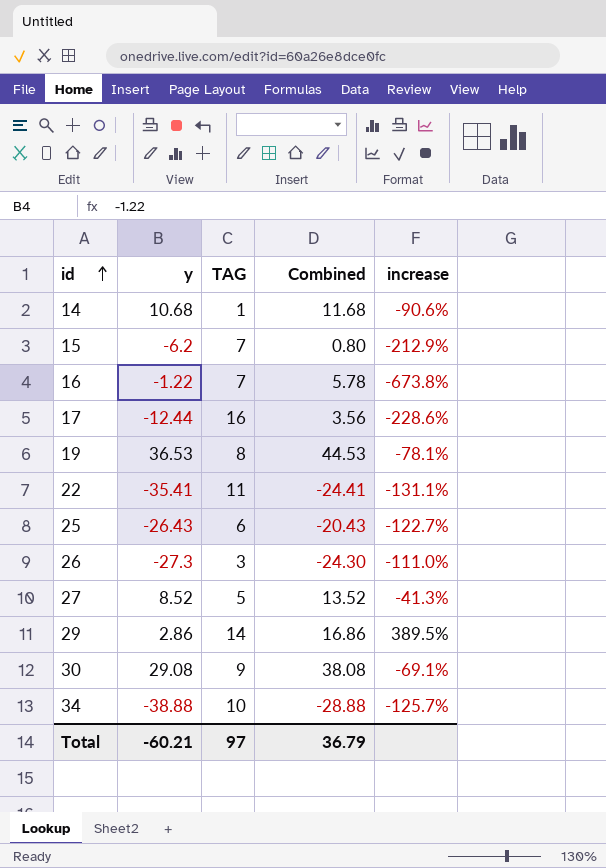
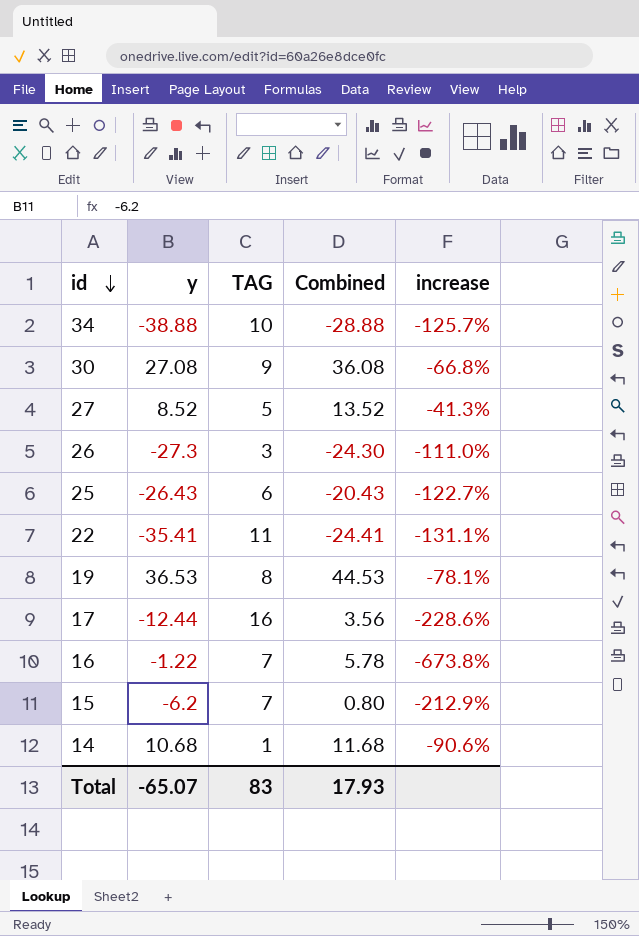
row order: id ascending -> id descending
row 29: 2.86 | 14 | 16.86 | 389.5% -> none
30 | y: 29.08 -> 27.08
30 | Combined: 38.08 -> 36.08
30 | increase: -69.1% -> -66.8%
Total | y: -60.21 -> -65.07
Total | TAG: 97 -> 83
Total | Combined: 36.79 -> 17.93

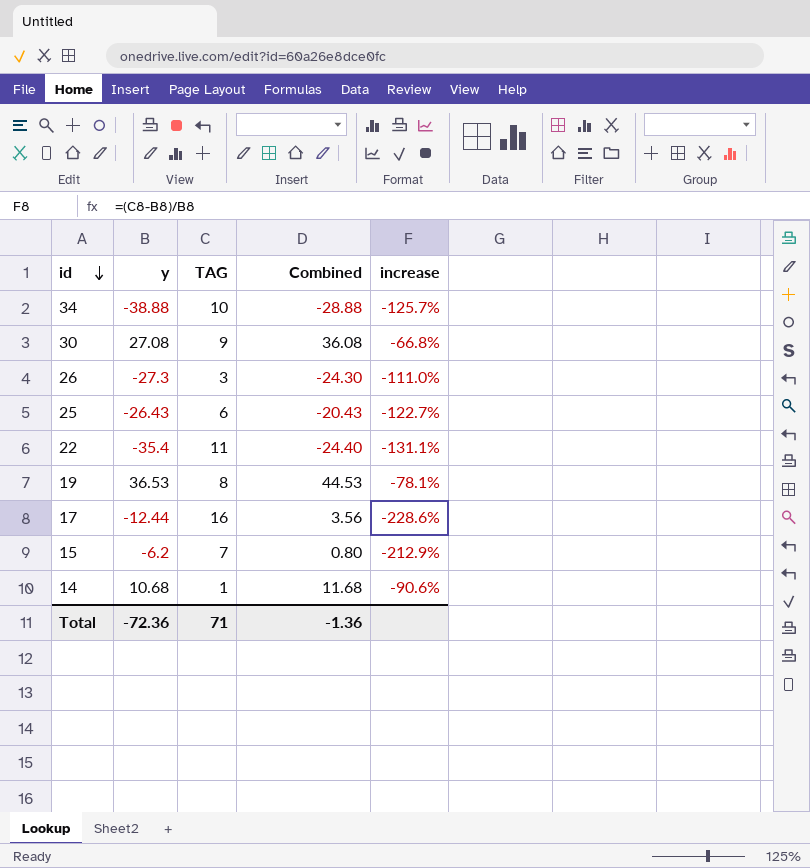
row 27: 8.52 | 5 | 13.52 | -41.3% -> none
row 16: -1.22 | 7 | 5.78 | -673.8% -> none
22 | y: -35.41 -> -35.4
22 | Combined: -24.41 -> -24.40
Total | y: -65.07 -> -72.36
Total | TAG: 83 -> 71
Total | Combined: 17.93 -> -1.36

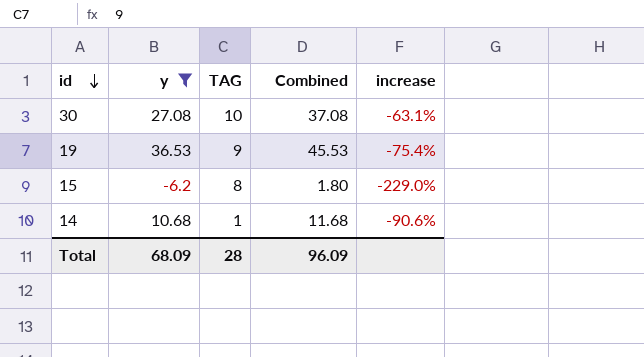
filter: none -> y >= -6.2
30 | TAG: 9 -> 10
30 | Combined: 36.08 -> 37.08
30 | increase: -66.8% -> -63.1%
19 | TAG: 8 -> 9
19 | Combined: 44.53 -> 45.53
19 | increase: -78.1% -> -75.4%
15 | TAG: 7 -> 8
15 | Combined: 0.80 -> 1.80
15 | increase: -212.9% -> -229.0%
Total | y: -72.36 -> 68.09
Total | TAG: 71 -> 28
Total | Combined: -1.36 -> 96.09

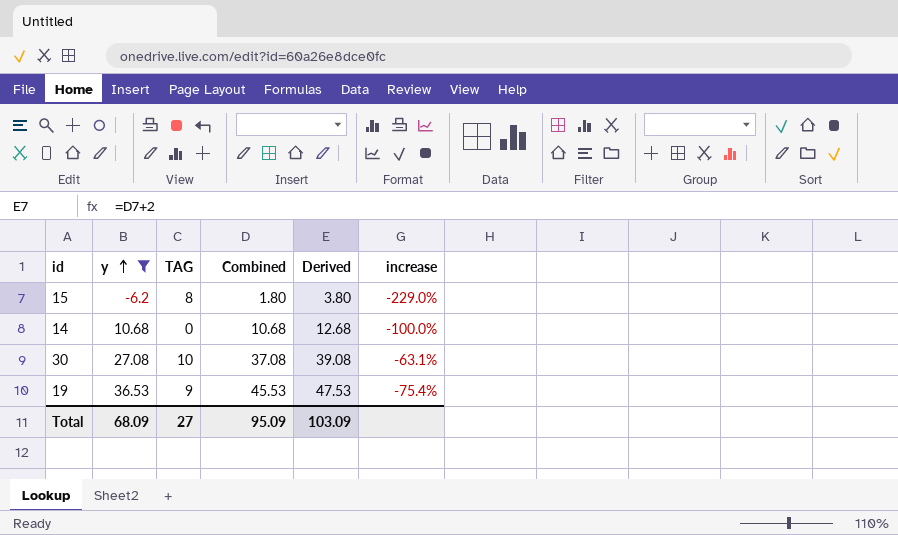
row order: id descending -> y ascending
column Derived | formula: none -> [Combined] + 2
14 | TAG: 1 -> 0
14 | Combined: 11.68 -> 10.68
14 | increase: -90.6% -> -100.0%
Total | TAG: 28 -> 27
Total | Combined: 96.09 -> 95.09

